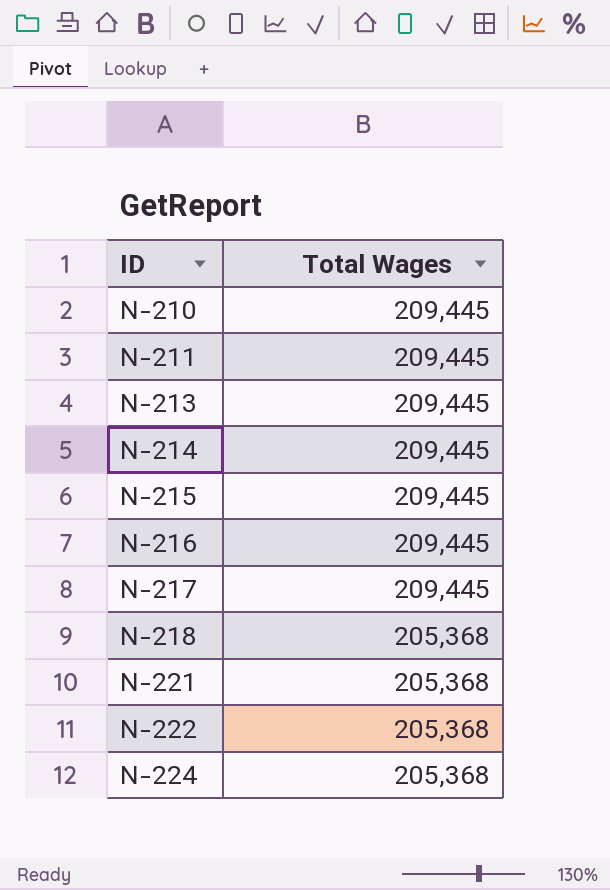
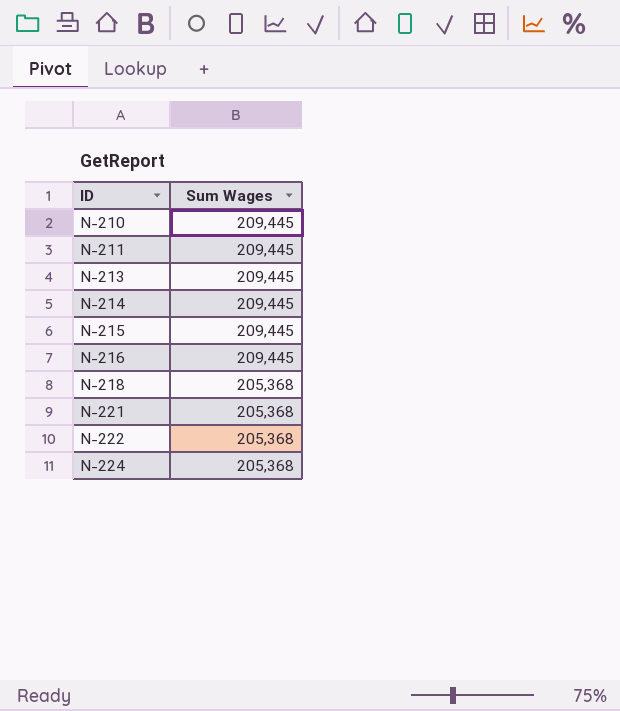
column name: Total Wages -> Sum Wages
row N-217: 209,445 -> none

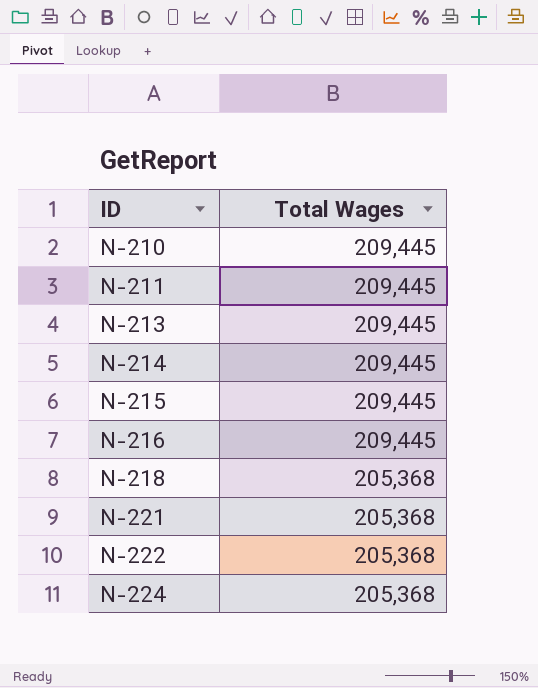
column name: Sum Wages -> Total Wages

